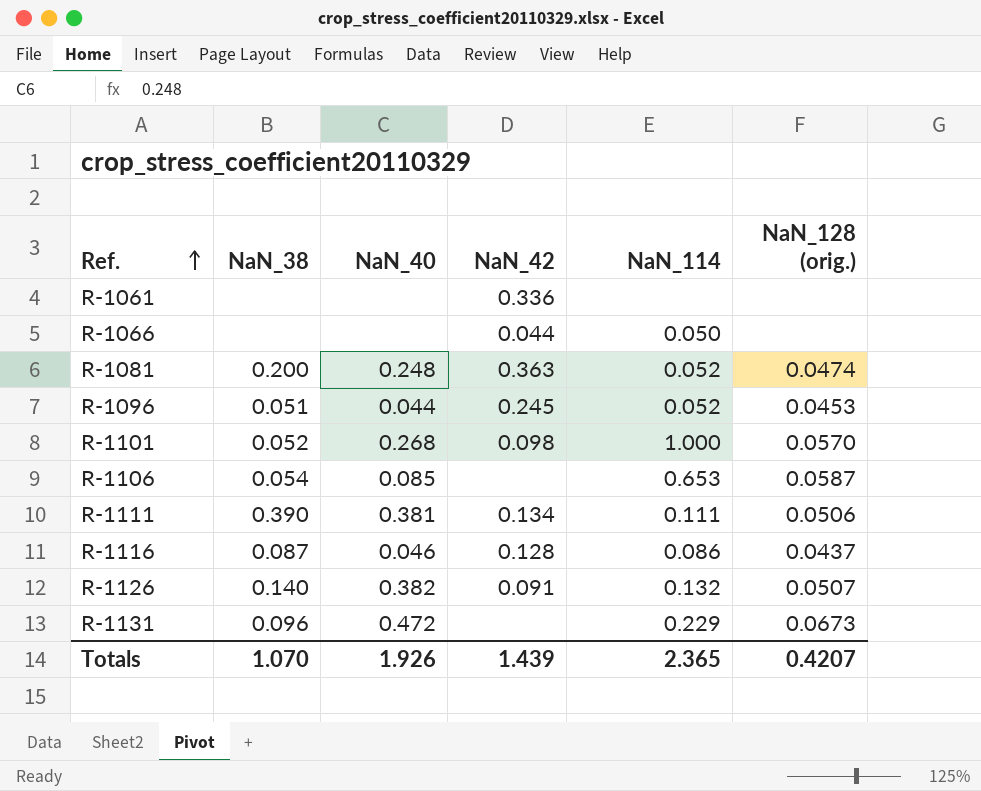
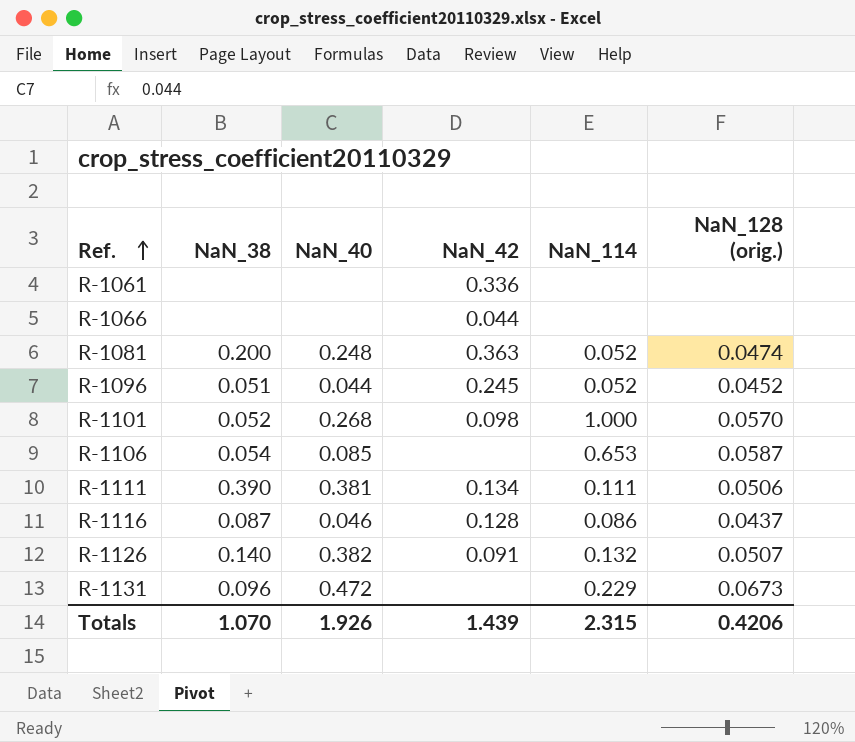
R-1066 | NaN_114: 0.050 -> none
R-1096 | NaN_128 (orig.): 0.0453 -> 0.0452
Totals | NaN_114: 2.365 -> 2.315
Totals | NaN_128 (orig.): 0.4207 -> 0.4206

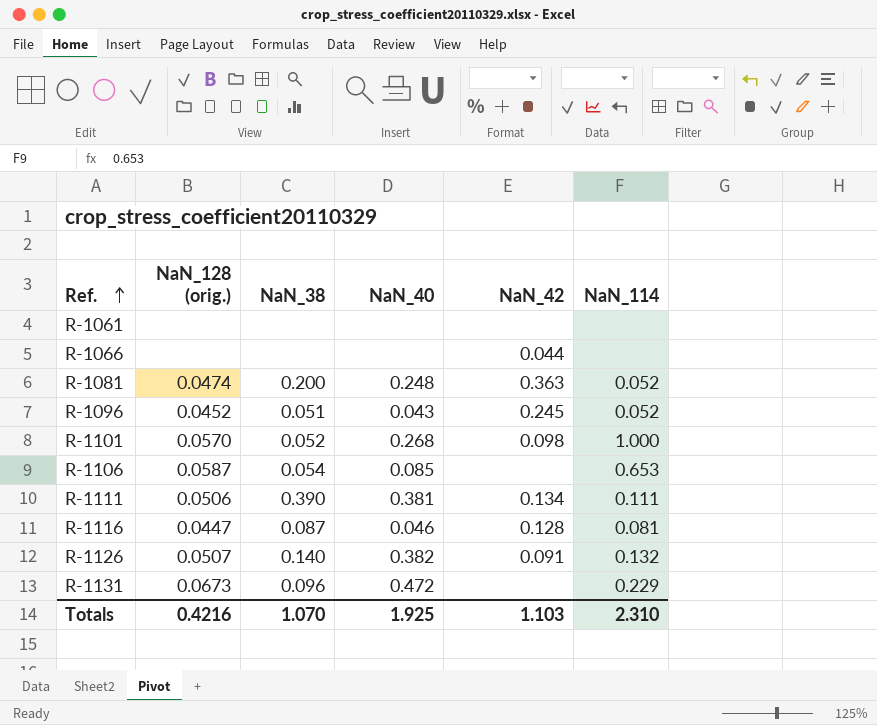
column NaN_128 (orig.) | position: 6 -> 2
R-1061 | NaN_42: 0.336 -> none
R-1096 | NaN_40: 0.044 -> 0.043
R-1116 | NaN_128 (orig.): 0.0437 -> 0.0447
R-1116 | NaN_114: 0.086 -> 0.081
Totals | NaN_128 (orig.): 0.4206 -> 0.4216
Totals | NaN_40: 1.926 -> 1.925
Totals | NaN_42: 1.439 -> 1.103
Totals | NaN_114: 2.315 -> 2.310

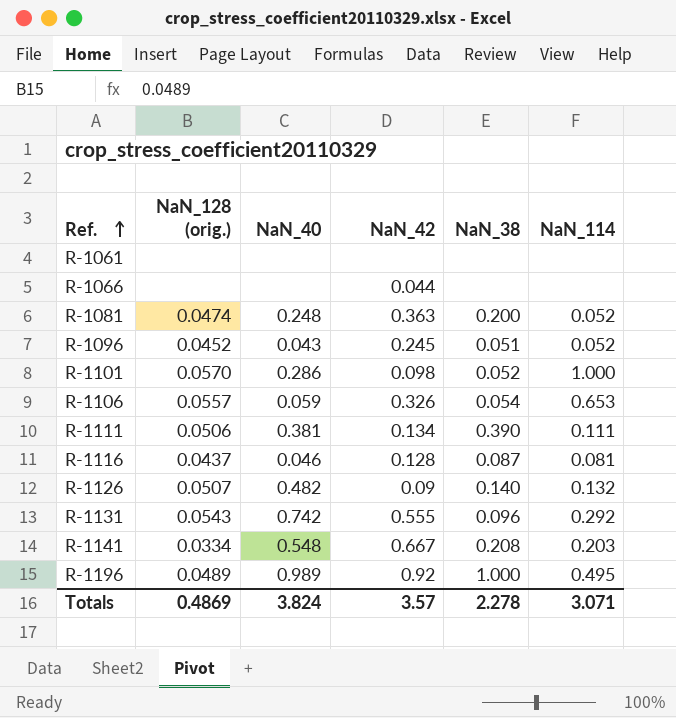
column NaN_38 | position: 3 -> 5
R-1101 | NaN_40: 0.268 -> 0.286
R-1106 | NaN_128 (orig.): 0.0587 -> 0.0557
R-1106 | NaN_40: 0.085 -> 0.059
R-1106 | NaN_42: none -> 0.326
R-1116 | NaN_128 (orig.): 0.0447 -> 0.0437
R-1126 | NaN_40: 0.382 -> 0.482
R-1126 | NaN_42: 0.091 -> 0.09
R-1131 | NaN_128 (orig.): 0.0673 -> 0.0543
R-1131 | NaN_40: 0.472 -> 0.742
R-1131 | NaN_42: none -> 0.555
R-1131 | NaN_114: 0.229 -> 0.292
row R-1141: none -> 0.0334 | 0.548 | 0.667 | 0.208 | 0.203
row R-1196: none -> 0.0489 | 0.989 | 0.92 | 1.000 | 0.495
Totals | NaN_128 (orig.): 0.4216 -> 0.4869
Totals | NaN_40: 1.925 -> 3.824
Totals | NaN_42: 1.103 -> 3.57
Totals | NaN_38: 1.070 -> 2.278
Totals | NaN_114: 2.310 -> 3.071

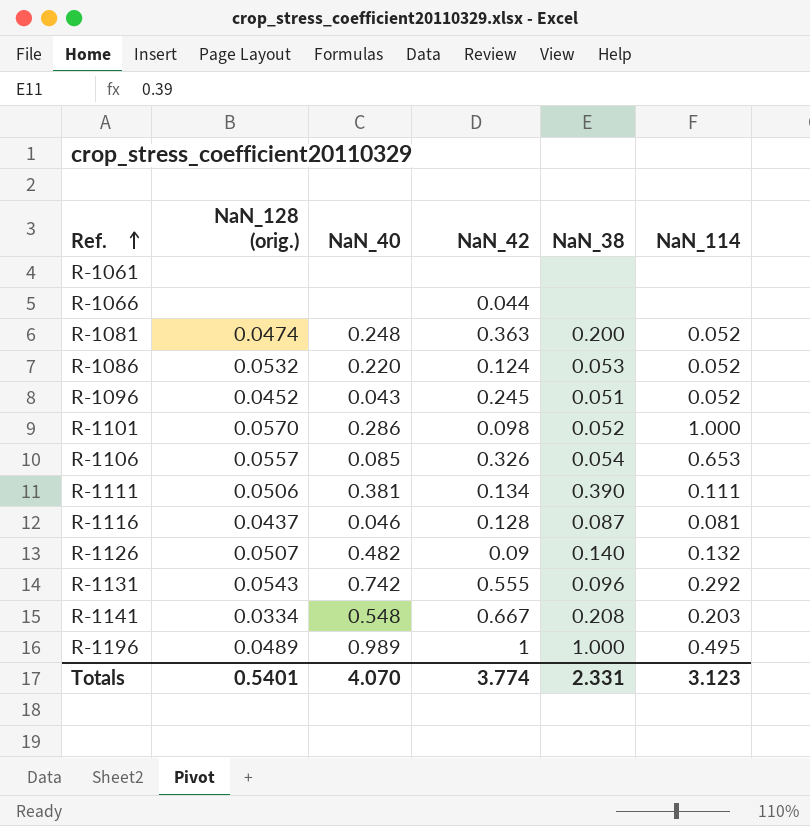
row R-1086: none -> 0.0532 | 0.220 | 0.124 | 0.053 | 0.052
R-1106 | NaN_40: 0.059 -> 0.085
R-1196 | NaN_42: 0.92 -> 1
Totals | NaN_128 (orig.): 0.4869 -> 0.5401
Totals | NaN_40: 3.824 -> 4.070
Totals | NaN_42: 3.57 -> 3.774
Totals | NaN_38: 2.278 -> 2.331
Totals | NaN_114: 3.071 -> 3.123

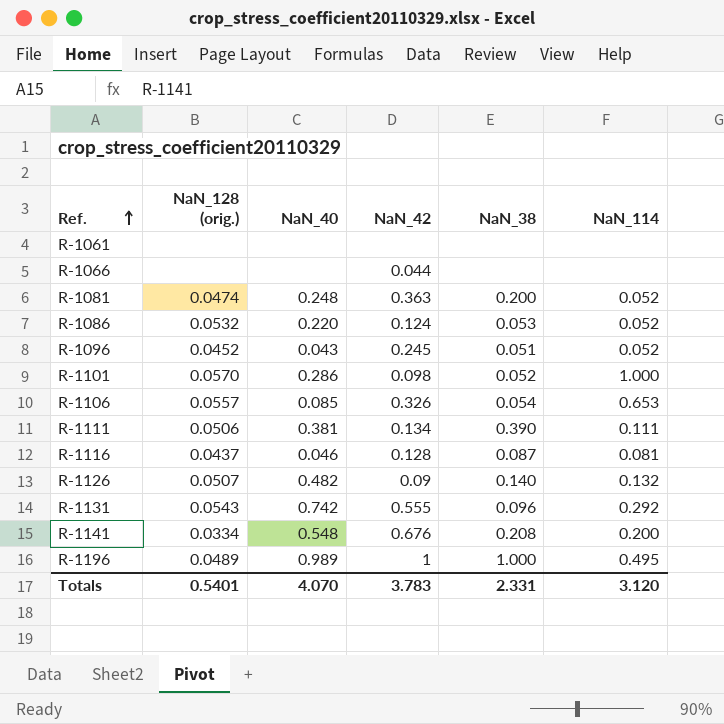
R-1141 | NaN_42: 0.667 -> 0.676
R-1141 | NaN_114: 0.203 -> 0.200
Totals | NaN_42: 3.774 -> 3.783
Totals | NaN_114: 3.123 -> 3.120

